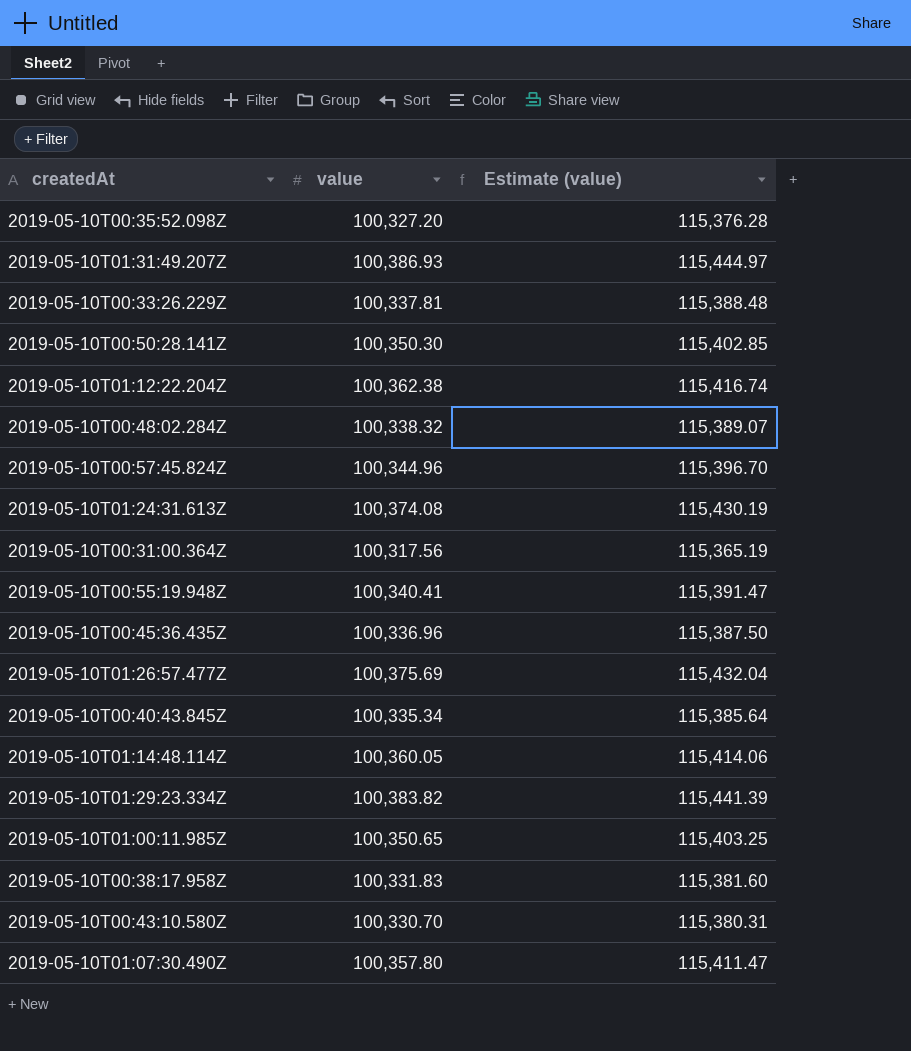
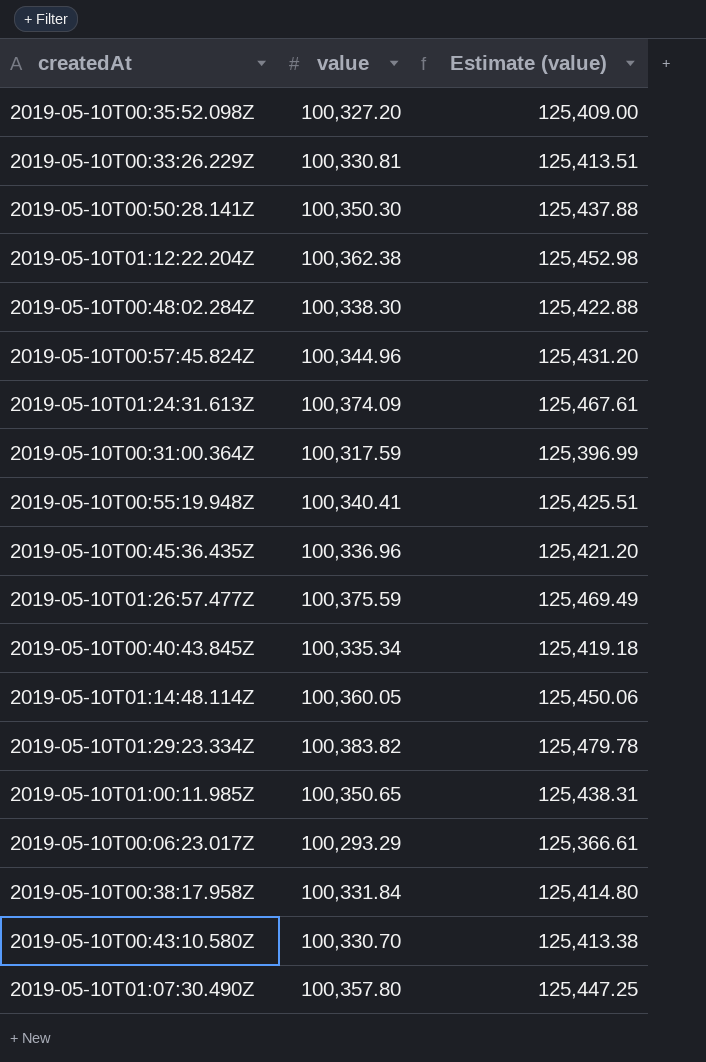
column Estimate (value) | formula: [value] * 1.15 -> [value] * 1.25
row 2019-05-10T01:31:49.207Z: 100,386.93 | 115,444.97 -> none
2019-05-10T00:33:26.229Z | value: 100,337.81 -> 100,330.81
2019-05-10T00:48:02.284Z | value: 100,338.32 -> 100,338.30
2019-05-10T01:24:31.613Z | value: 100,374.08 -> 100,374.09
2019-05-10T00:31:00.364Z | value: 100,317.56 -> 100,317.59
2019-05-10T01:26:57.477Z | value: 100,375.69 -> 100,375.59
row 2019-05-10T00:06:23.017Z: none -> 100,293.29 | 125,366.61
2019-05-10T00:38:17.958Z | value: 100,331.83 -> 100,331.84

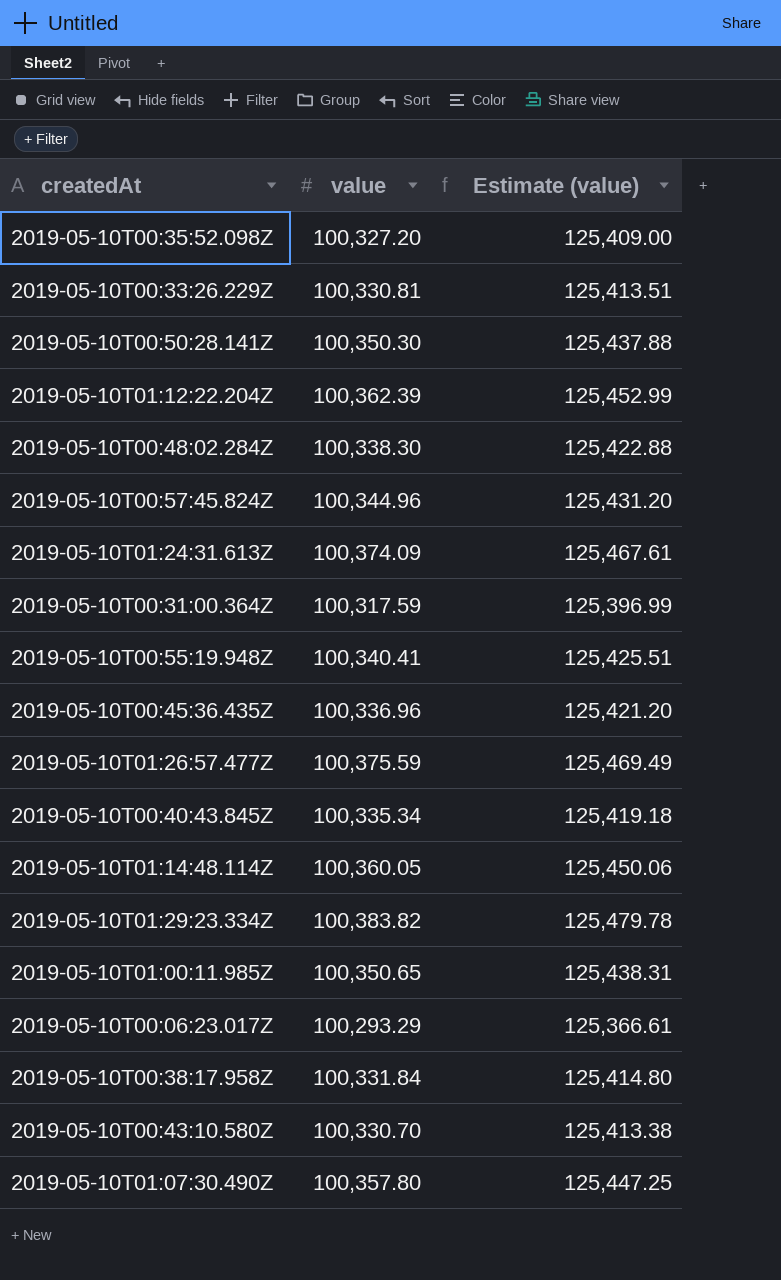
2019-05-10T01:12:22.204Z | value: 100,362.38 -> 100,362.39
2019-05-10T01:12:22.204Z | Estimate (value): 125,452.98 -> 125,452.99

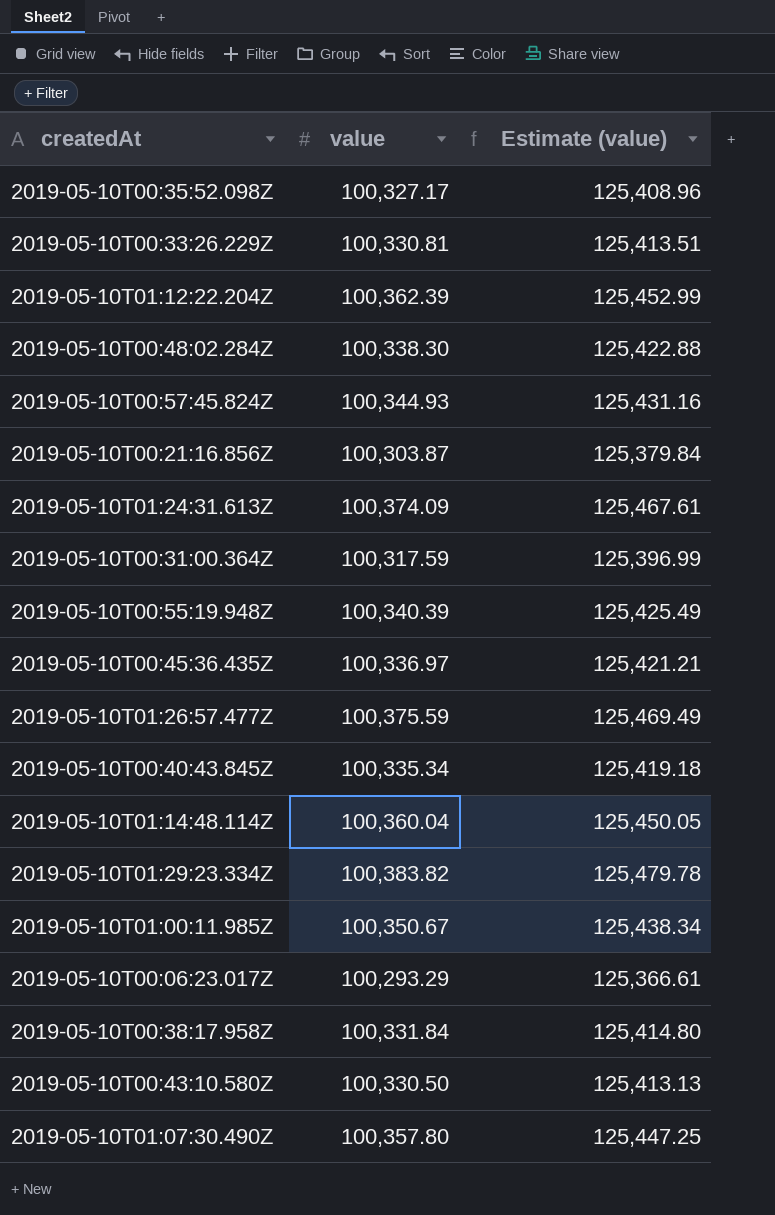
row 2019-05-10T00:50:28.141Z: 100,350.30 | 125,437.88 -> none
2019-05-10T00:35:52.098Z | value: 100,327.20 -> 100,327.17
2019-05-10T00:35:52.098Z | Estimate (value): 125,409.00 -> 125,408.96
2019-05-10T00:57:45.824Z | value: 100,344.96 -> 100,344.93
2019-05-10T00:57:45.824Z | Estimate (value): 125,431.20 -> 125,431.16
row 2019-05-10T00:21:16.856Z: none -> 100,303.87 | 125,379.84
2019-05-10T00:55:19.948Z | value: 100,340.41 -> 100,340.39
2019-05-10T00:55:19.948Z | Estimate (value): 125,425.51 -> 125,425.49
2019-05-10T00:45:36.435Z | value: 100,336.96 -> 100,336.97
2019-05-10T00:45:36.435Z | Estimate (value): 125,421.20 -> 125,421.21
2019-05-10T01:14:48.114Z | value: 100,360.05 -> 100,360.04
2019-05-10T01:14:48.114Z | Estimate (value): 125,450.06 -> 125,450.05
2019-05-10T01:00:11.985Z | value: 100,350.65 -> 100,350.67
2019-05-10T01:00:11.985Z | Estimate (value): 125,438.31 -> 125,438.34
2019-05-10T00:43:10.580Z | value: 100,330.70 -> 100,330.50
2019-05-10T00:43:10.580Z | Estimate (value): 125,413.38 -> 125,413.13

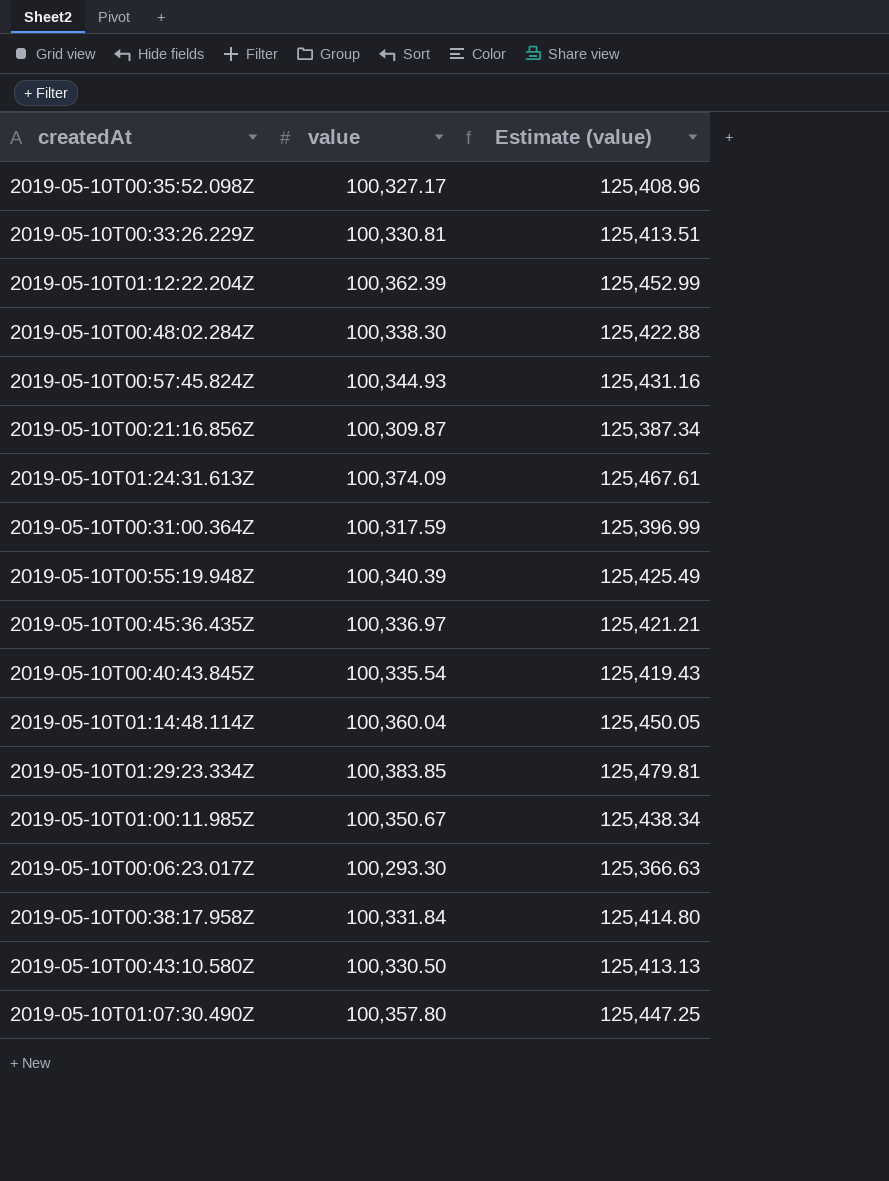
row 2019-05-10T01:26:57.477Z: 100,375.59 | 125,469.49 -> none
2019-05-10T00:21:16.856Z | value: 100,303.87 -> 100,309.87
2019-05-10T00:21:16.856Z | Estimate (value): 125,379.84 -> 125,387.34
2019-05-10T00:40:43.845Z | value: 100,335.34 -> 100,335.54
2019-05-10T00:40:43.845Z | Estimate (value): 125,419.18 -> 125,419.43
2019-05-10T01:29:23.334Z | value: 100,383.82 -> 100,383.85
2019-05-10T01:29:23.334Z | Estimate (value): 125,479.78 -> 125,479.81
2019-05-10T00:06:23.017Z | value: 100,293.29 -> 100,293.30
2019-05-10T00:06:23.017Z | Estimate (value): 125,366.61 -> 125,366.63

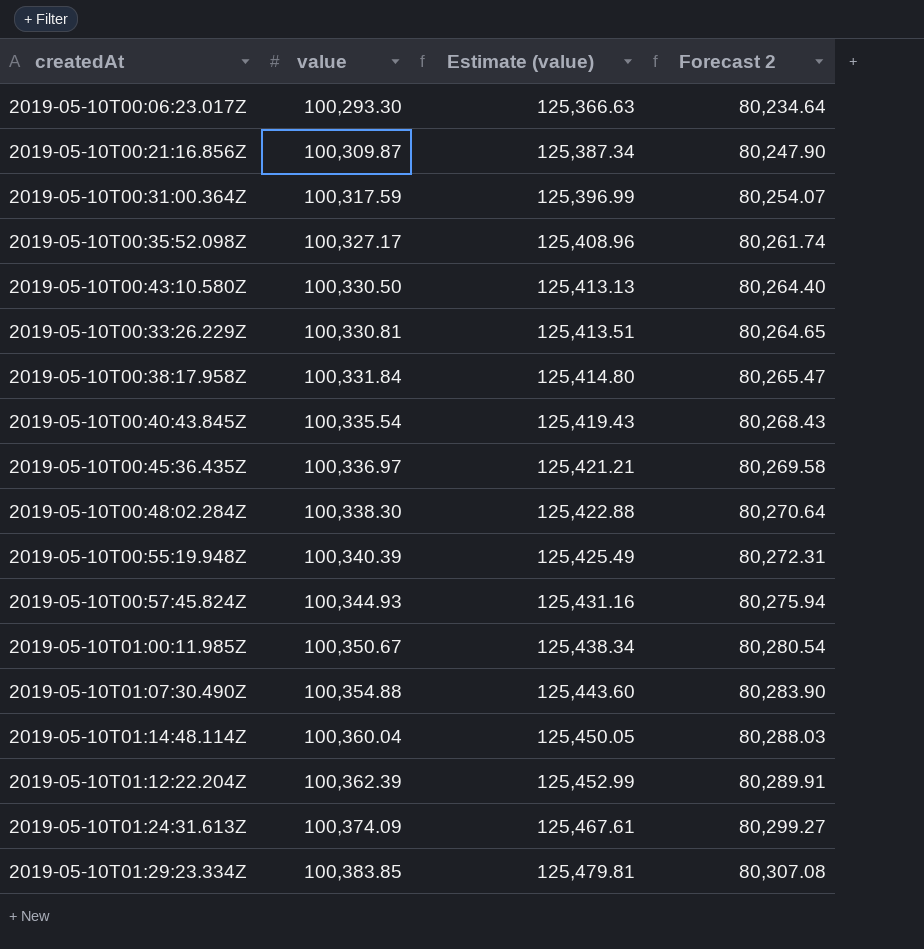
row order: none -> value ascending
column Forecast 2 | formula: none -> [value] * 0.8
2019-05-10T01:07:30.490Z | value: 100,357.80 -> 100,354.88
2019-05-10T01:07:30.490Z | Estimate (value): 125,447.25 -> 125,443.60

